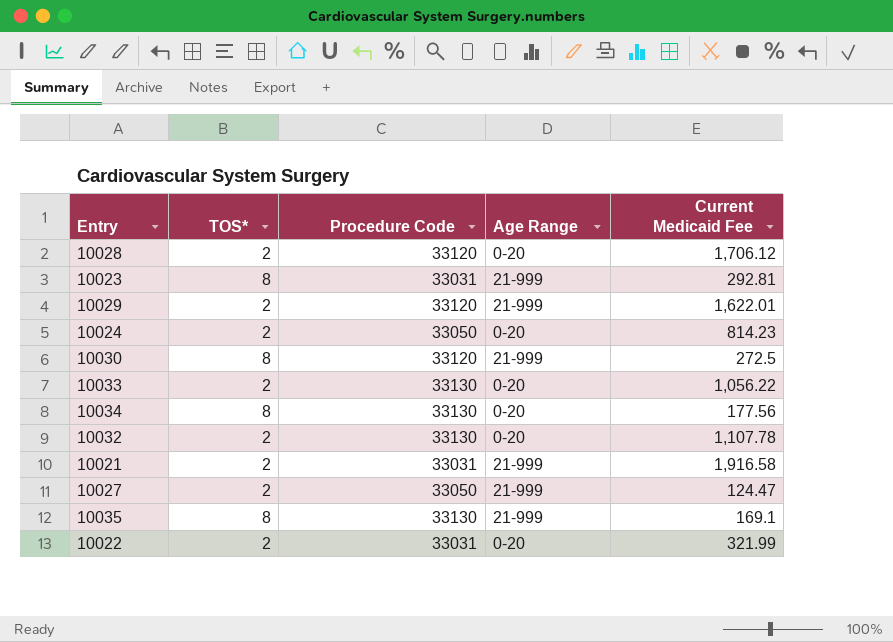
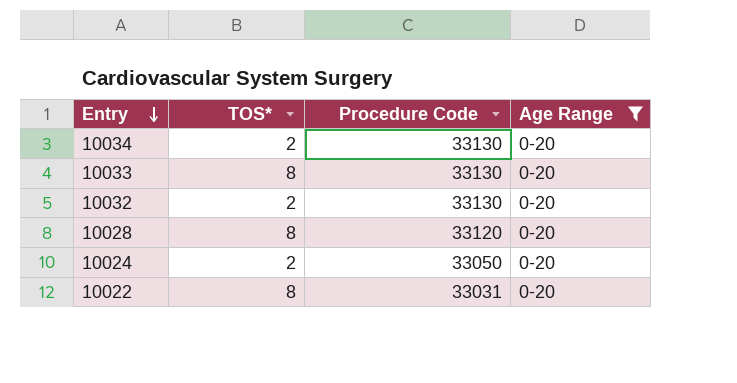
filter: none -> Age Range = 0-20
row order: none -> Entry descending
column Current Medicaid Fee | position: 5 -> none
10034 | TOS*: 8 -> 2
10033 | TOS*: 2 -> 8
10028 | TOS*: 2 -> 8
10022 | TOS*: 2 -> 8

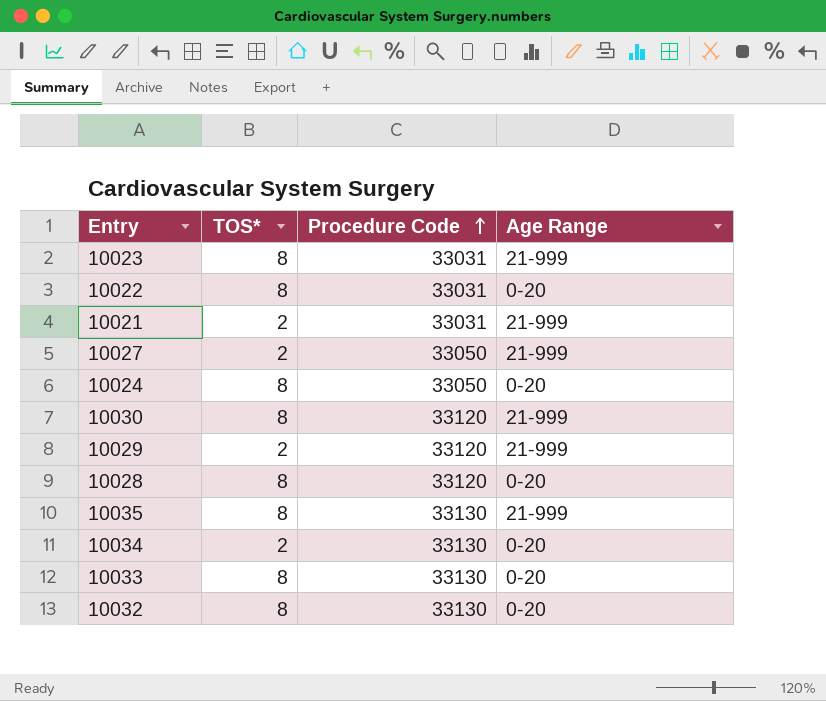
filter: Age Range = 0-20 -> none
row order: Entry descending -> Procedure Code ascending
10024 | TOS*: 2 -> 8
10032 | TOS*: 2 -> 8

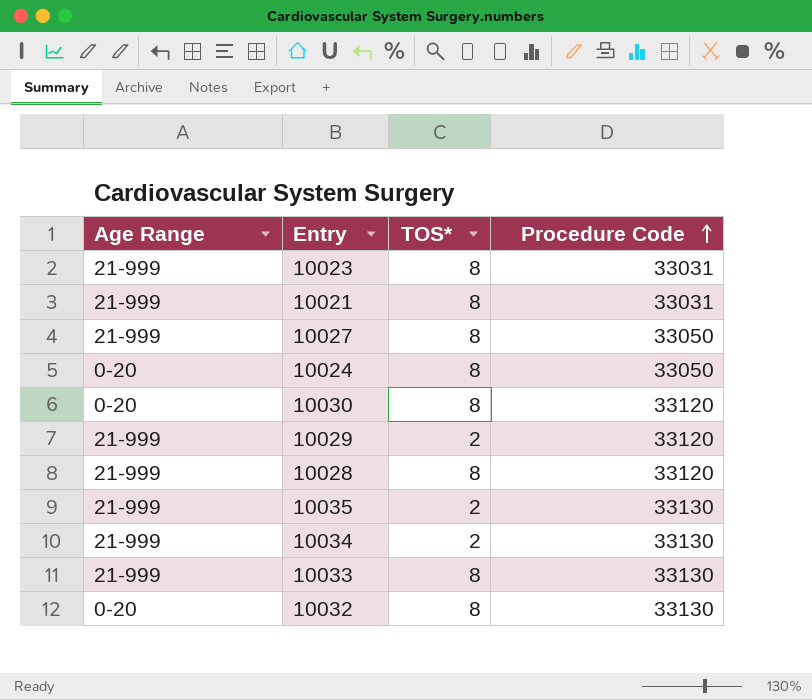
column Age Range | position: 4 -> 1
row 10022: 8 | 33031 | 0-20 -> none
10021 | TOS*: 2 -> 8
10027 | TOS*: 2 -> 8
10030 | Age Range: 21-999 -> 0-20
10028 | Age Range: 0-20 -> 21-999
10035 | TOS*: 8 -> 2
10034 | Age Range: 0-20 -> 21-999
10033 | Age Range: 0-20 -> 21-999

